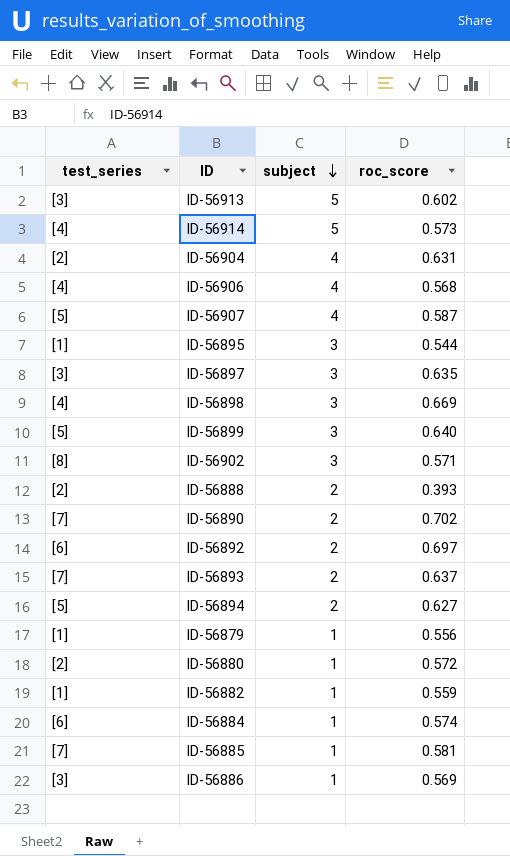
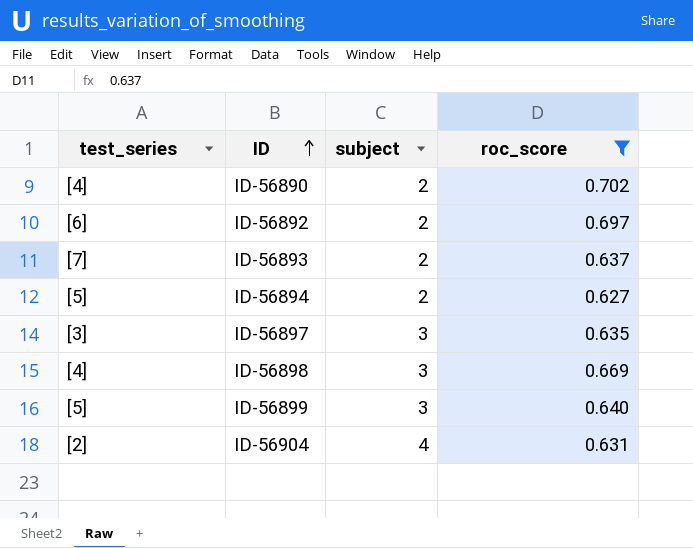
filter: none -> roc_score >= 0.627
row order: subject descending -> ID ascending
ID-56890 | test_series: [7] -> [4]

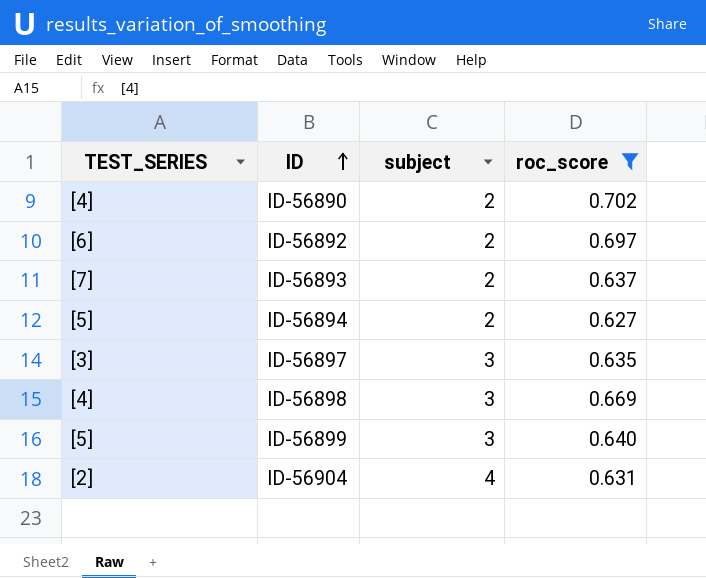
column name: test_series -> TEST_SERIES

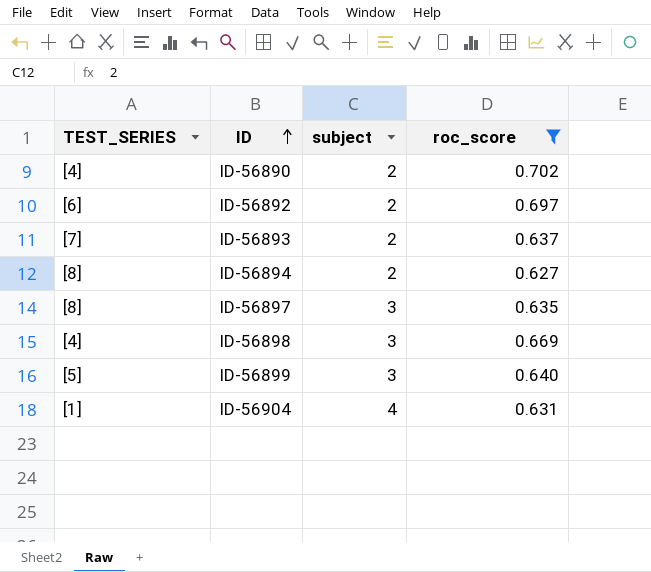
ID-56894 | TEST_SERIES: [5] -> [8]
ID-56897 | TEST_SERIES: [3] -> [8]
ID-56904 | TEST_SERIES: [2] -> [1]

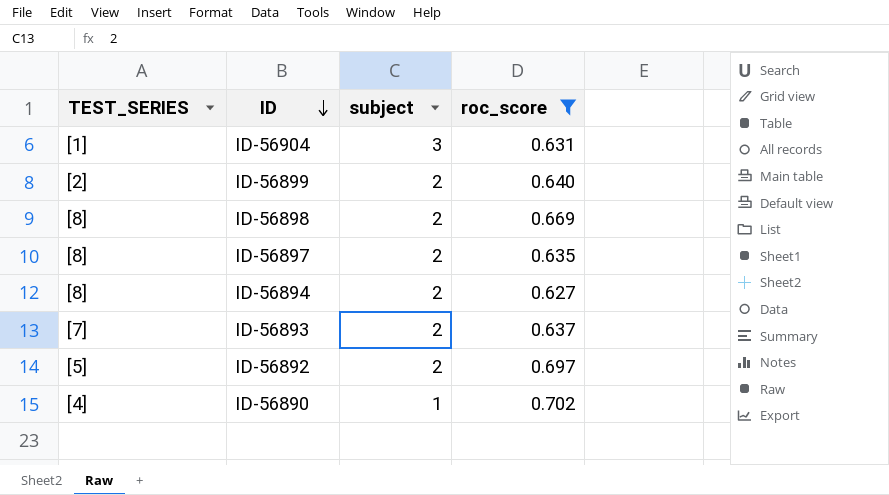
row order: ID ascending -> ID descending
ID-56904 | subject: 4 -> 3
ID-56899 | TEST_SERIES: [5] -> [2]
ID-56899 | subject: 3 -> 2
ID-56898 | TEST_SERIES: [4] -> [8]
ID-56898 | subject: 3 -> 2
ID-56897 | subject: 3 -> 2
ID-56892 | TEST_SERIES: [6] -> [5]
ID-56890 | subject: 2 -> 1

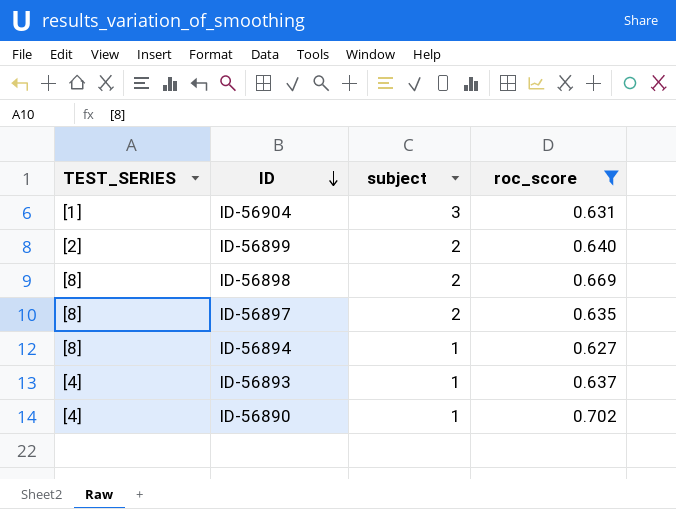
row ID-56892: [5] | 2 | 0.697 -> none
ID-56894 | subject: 2 -> 1
ID-56893 | TEST_SERIES: [7] -> [4]
ID-56893 | subject: 2 -> 1

